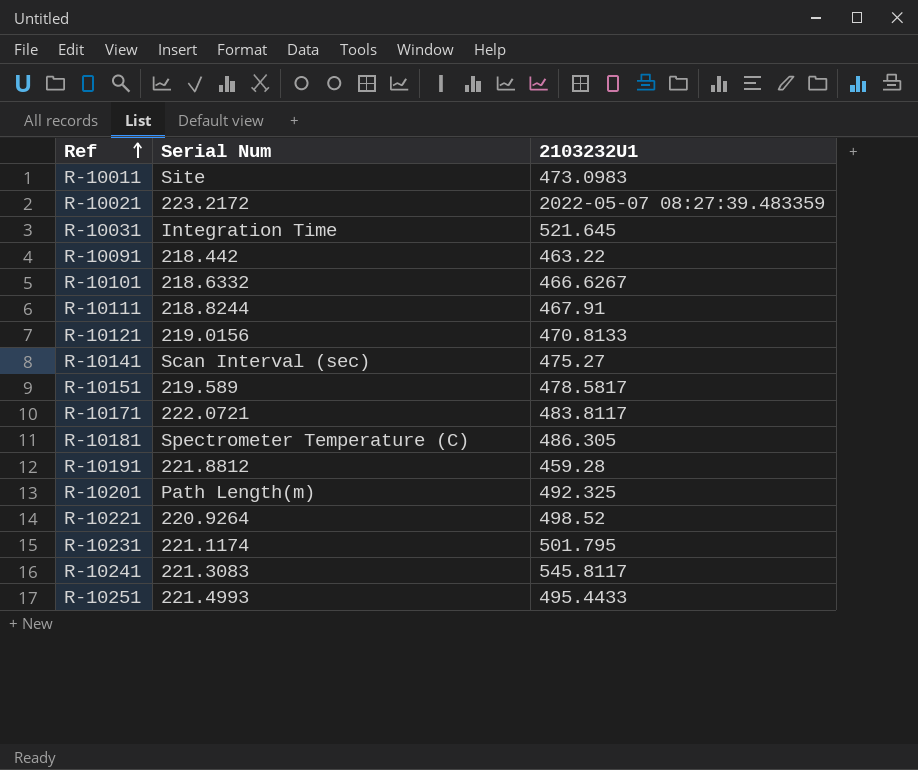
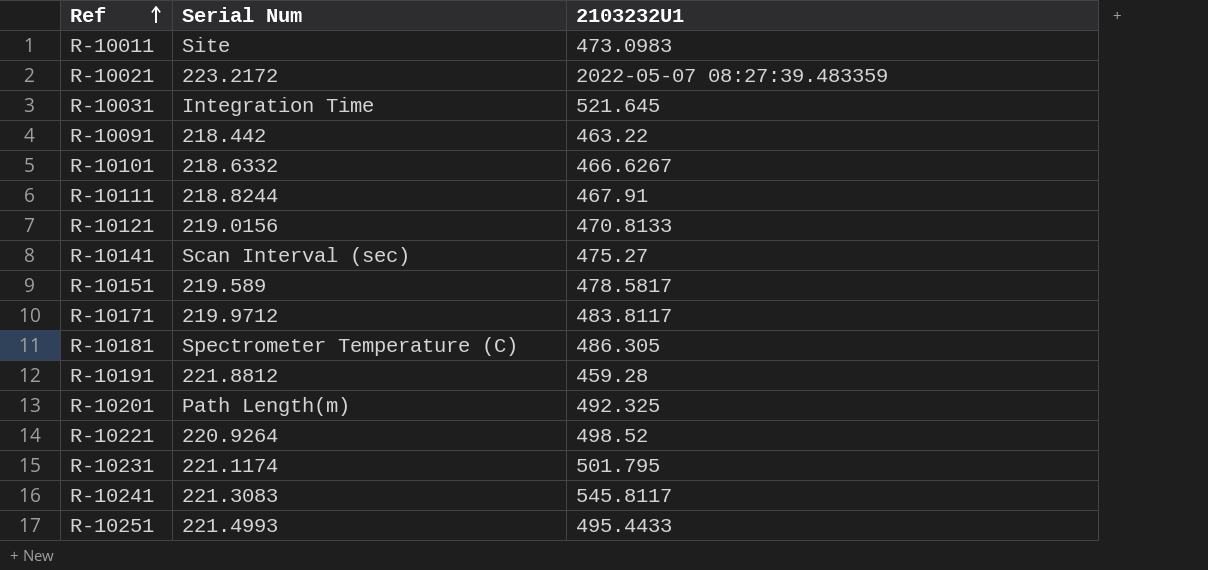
R-10171 | Serial Num: 222.0721 -> 219.9712

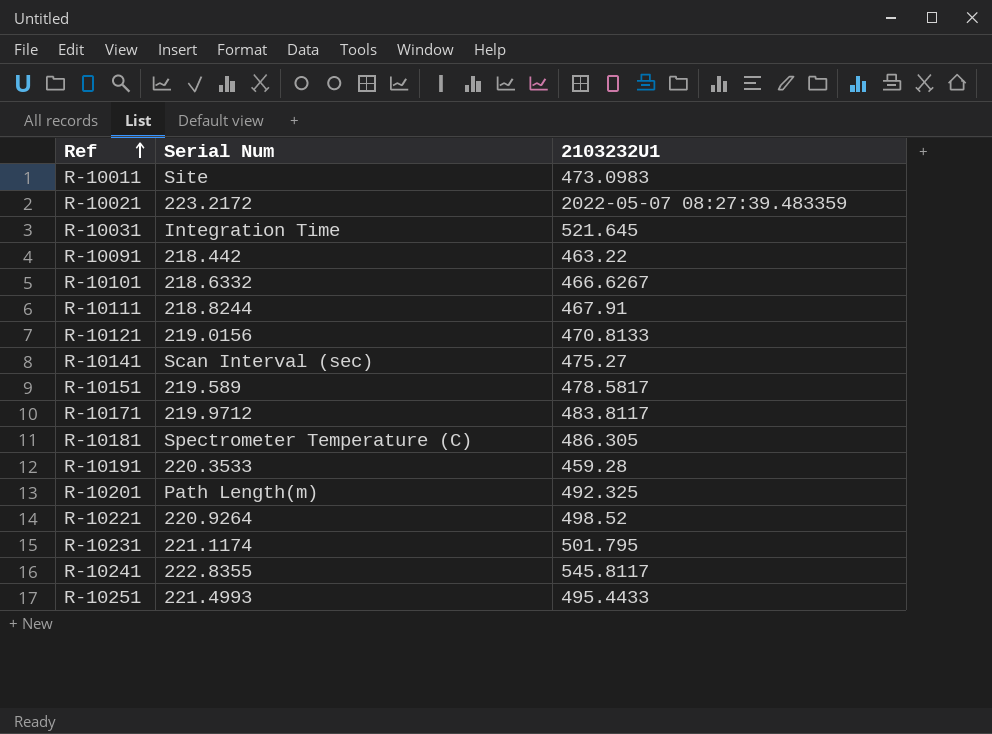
R-10191 | Serial Num: 221.8812 -> 220.3533
R-10241 | Serial Num: 221.3083 -> 222.8355

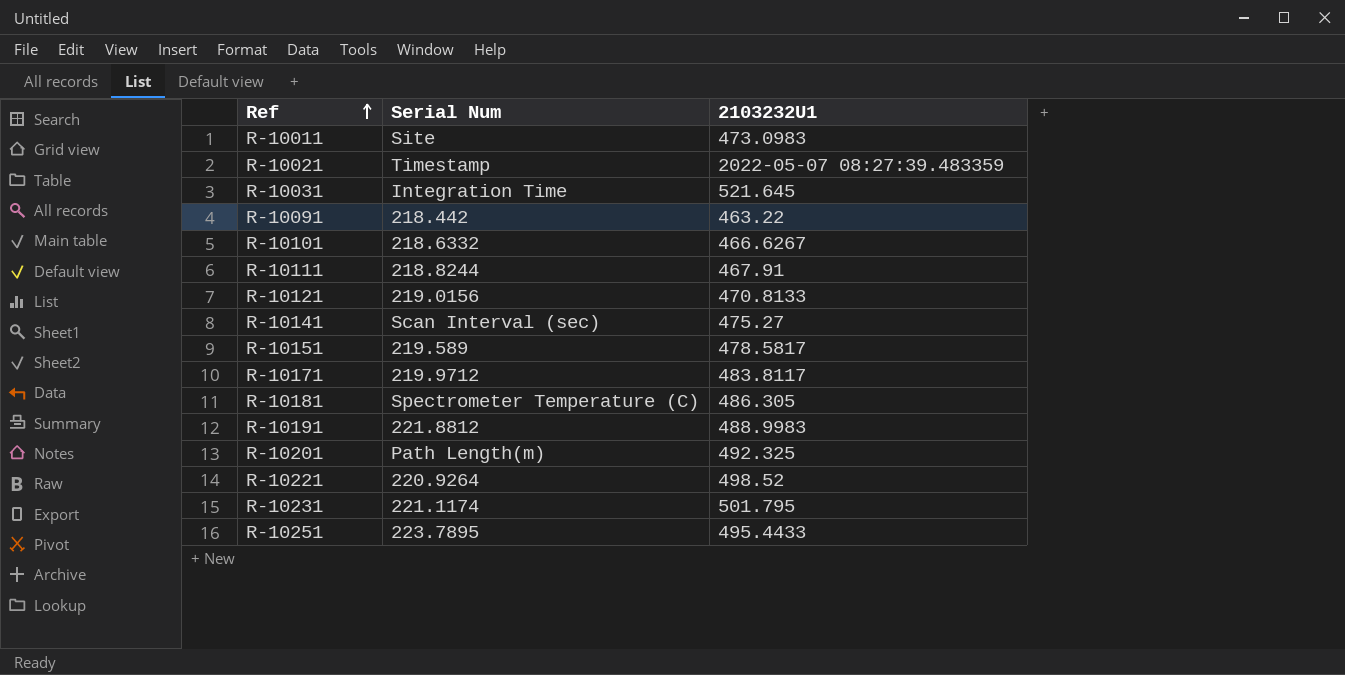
row R-10241: 222.8355 | 545.8117 -> none
R-10021 | Serial Num: 223.2172 -> Timestamp
R-10191 | Serial Num: 220.3533 -> 221.8812
R-10191 | 2103232U1: 459.28 -> 488.9983
R-10251 | Serial Num: 221.4993 -> 223.7895

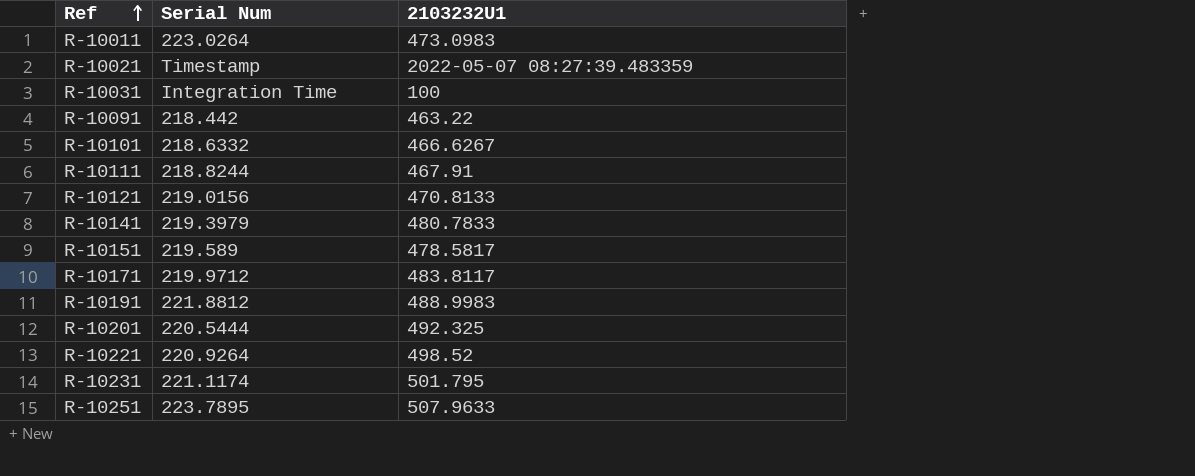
row R-10181: Spectrometer Temperature (C) | 486.305 -> none
R-10011 | Serial Num: Site -> 223.0264
R-10031 | 2103232U1: 521.645 -> 100
R-10141 | Serial Num: Scan Interval (sec) -> 219.3979
R-10141 | 2103232U1: 475.27 -> 480.7833
R-10201 | Serial Num: Path Length(m) -> 220.5444
R-10251 | 2103232U1: 495.4433 -> 507.9633

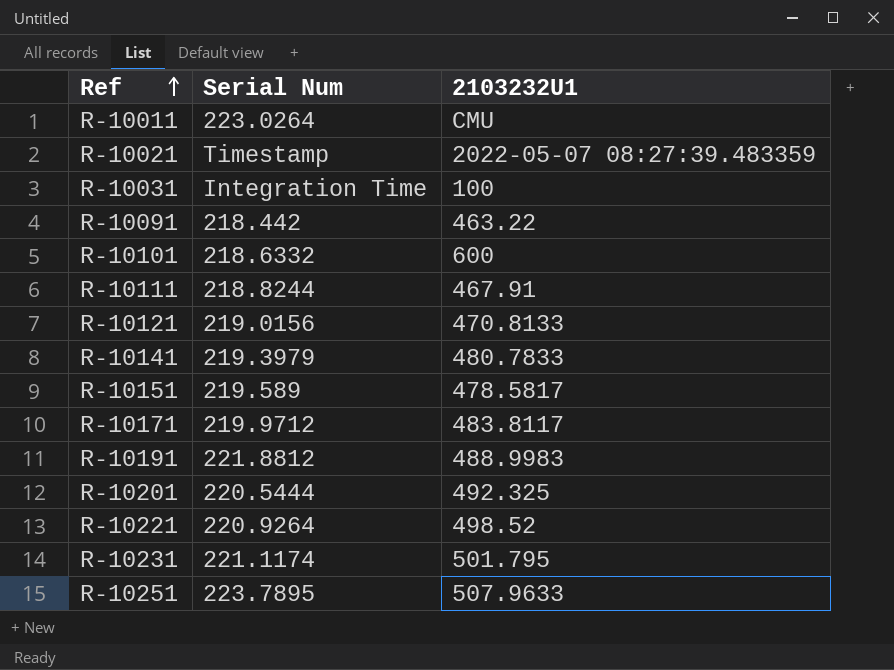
R-10011 | 2103232U1: 473.0983 -> CMU
R-10101 | 2103232U1: 466.6267 -> 600

